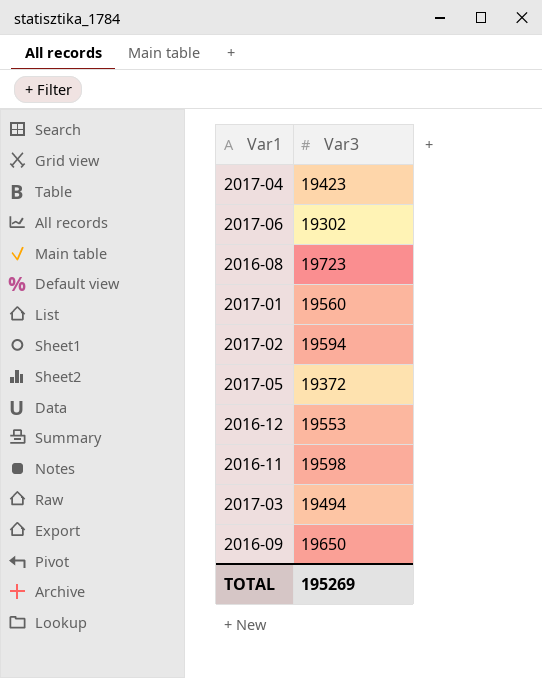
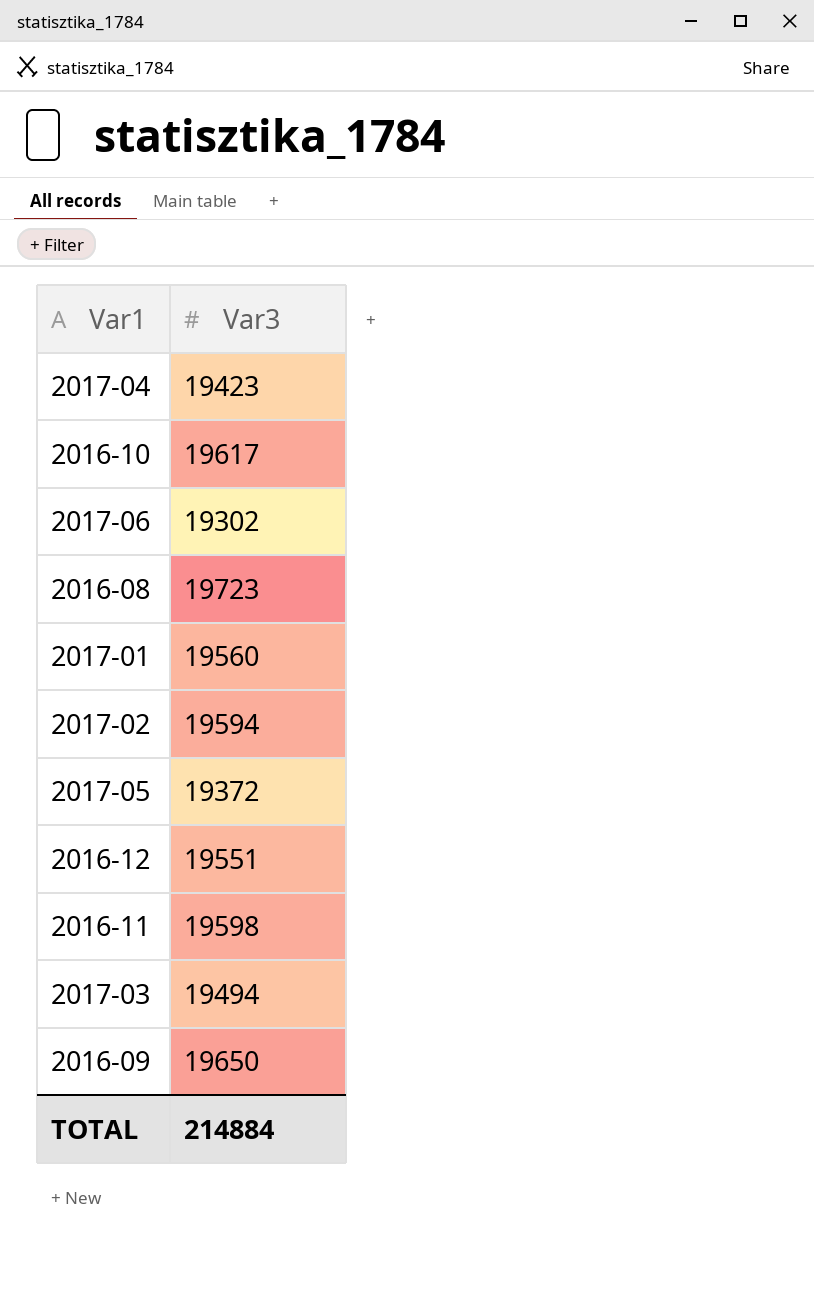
row 2016-10: none -> 19617
2016-12 | Var3: 19553 -> 19551
TOTAL | Var3: 195269 -> 214884

